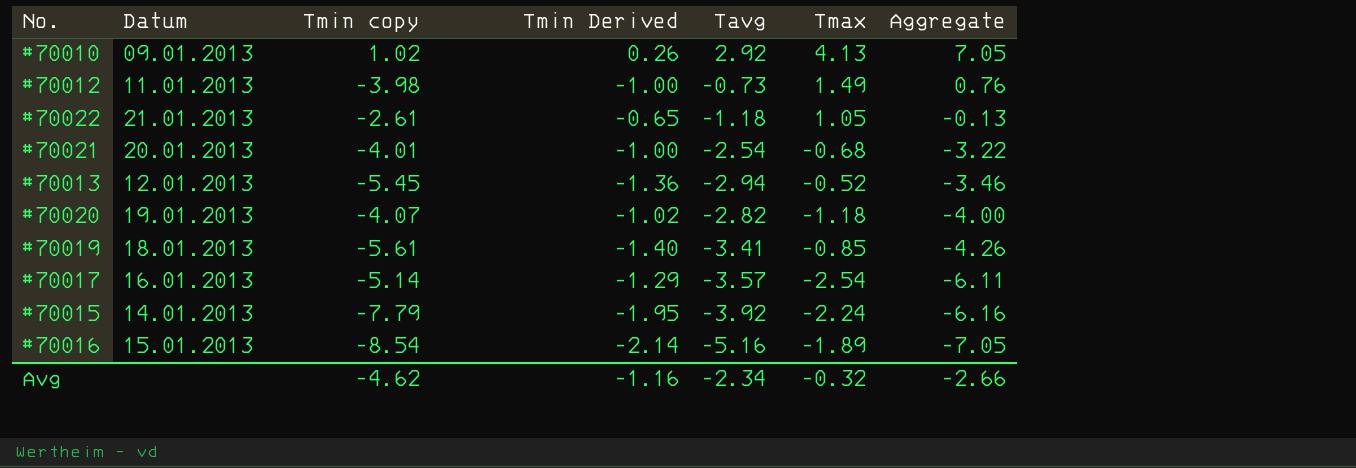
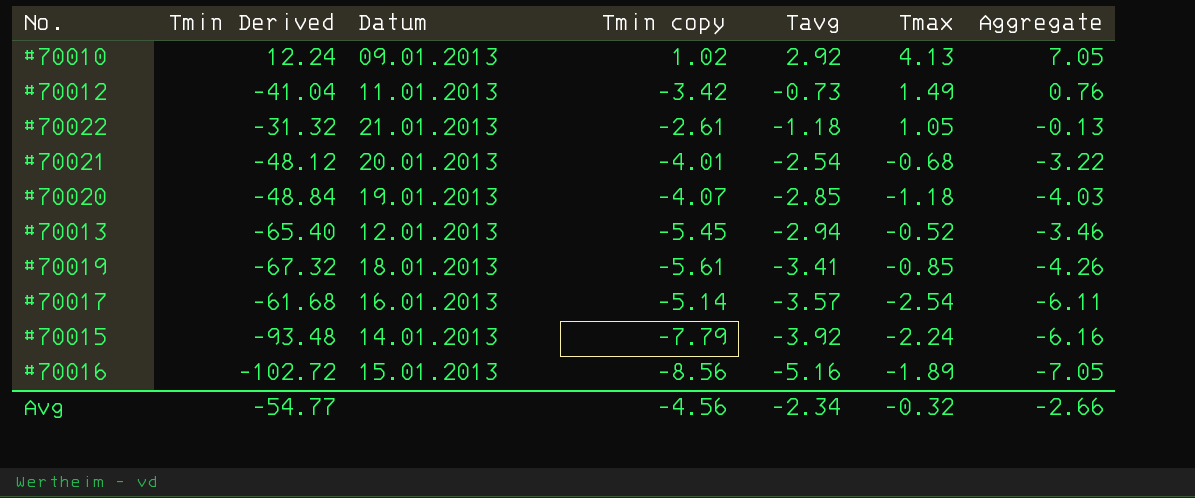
row order: Aggregate descending -> Tavg descending
column Tmin Derived | formula: [Tmin copy] * 0.25 -> [Tmin copy] * 12
column Tmin Derived | position: 4 -> 2
#70012 | Tmin copy: -3.98 -> -3.42
#70020 | Tavg: -2.82 -> -2.85
#70020 | Aggregate: -4.00 -> -4.03
#70016 | Tmin copy: -8.54 -> -8.56
Avg | Tmin Derived: -1.16 -> -54.77
Avg | Tmin copy: -4.62 -> -4.56

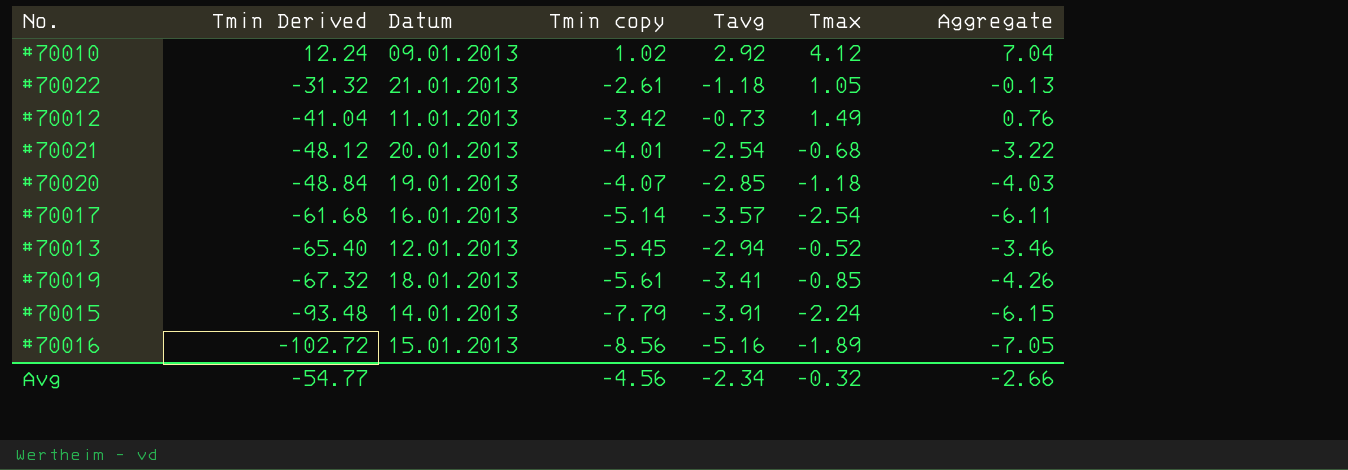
row order: Tavg descending -> Tmin Derived descending
#70010 | Tmax: 4.13 -> 4.12
#70010 | Aggregate: 7.05 -> 7.04
#70015 | Tavg: -3.92 -> -3.91
#70015 | Aggregate: -6.16 -> -6.15

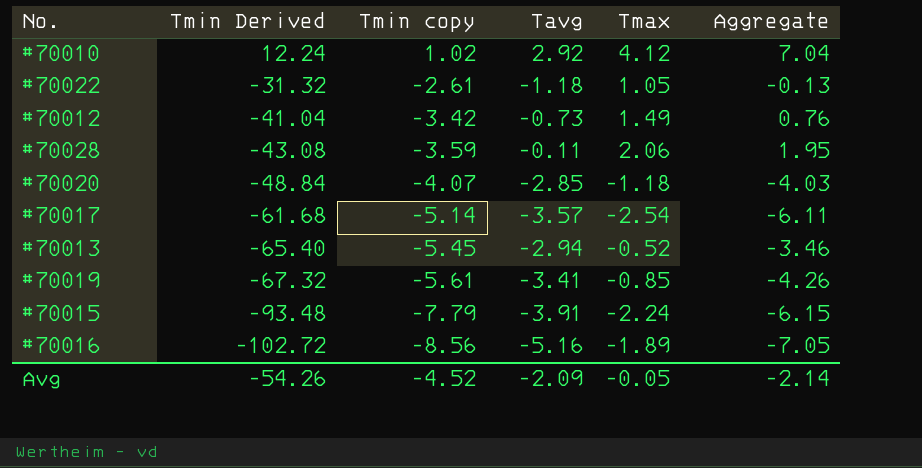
column Datum | position: 3 -> none
row #70021: -48.12 | 20.01.2013 | -4.01 | -2.54 | -0.68 | -3.22 -> none
row #70028: none -> -43.08 | -3.59 | -0.11 | 2.06 | 1.95
Avg | Tmin Derived: -54.77 -> -54.26
Avg | Tmin copy: -4.56 -> -4.52
Avg | Tavg: -2.34 -> -2.09
Avg | Tmax: -0.32 -> -0.05
Avg | Aggregate: -2.66 -> -2.14

